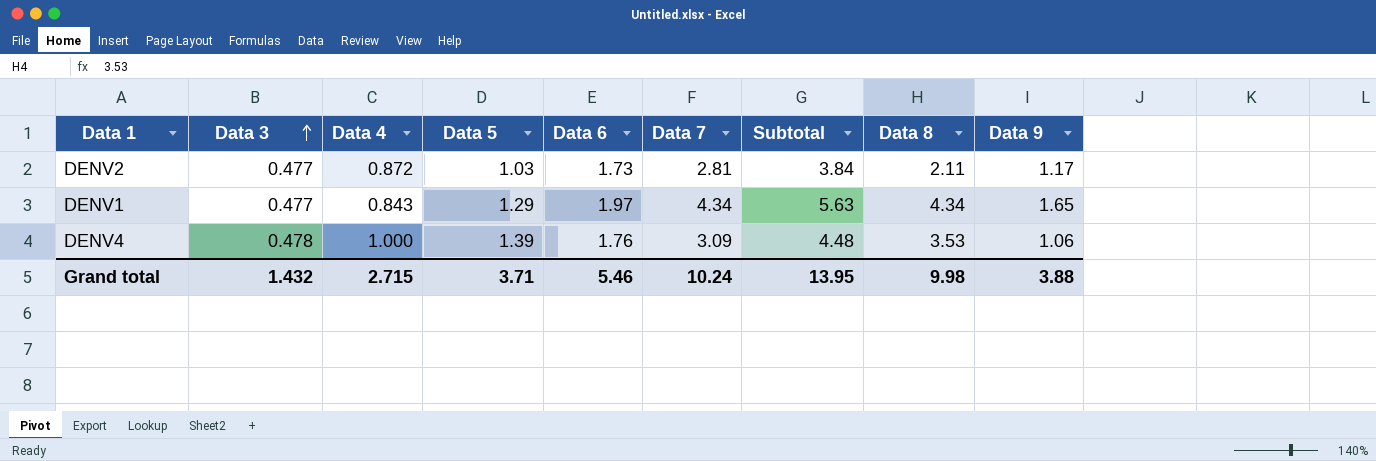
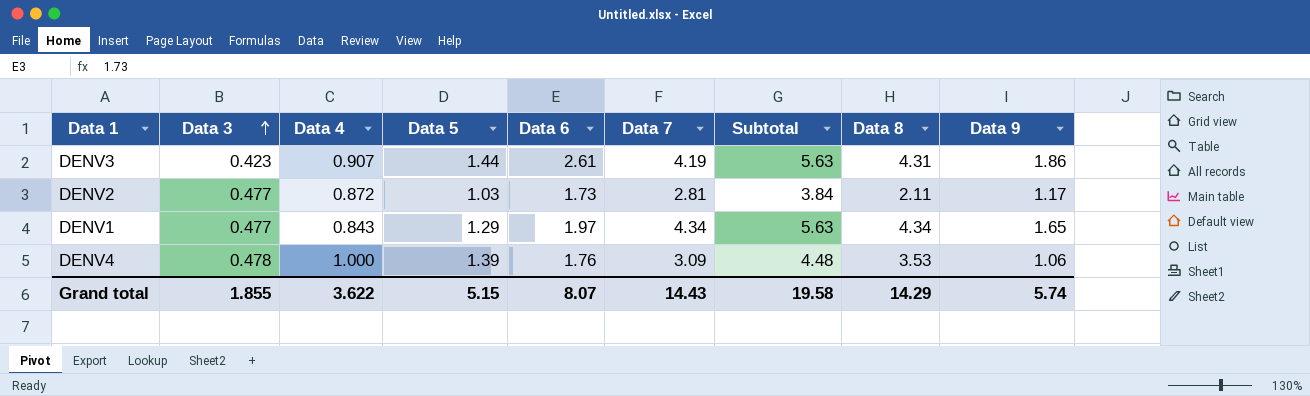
row DENV3: none -> 0.423 | 0.907 | 1.44 | 2.61 | 4.19 | 5.63 | 4.31 | 1.86
Grand total | Data 3: 1.432 -> 1.855
Grand total | Data 4: 2.715 -> 3.622
Grand total | Data 5: 3.71 -> 5.15
Grand total | Data 6: 5.46 -> 8.07
Grand total | Data 7: 10.24 -> 14.43
Grand total | Subtotal: 13.95 -> 19.58
Grand total | Data 8: 9.98 -> 14.29
Grand total | Data 9: 3.88 -> 5.74

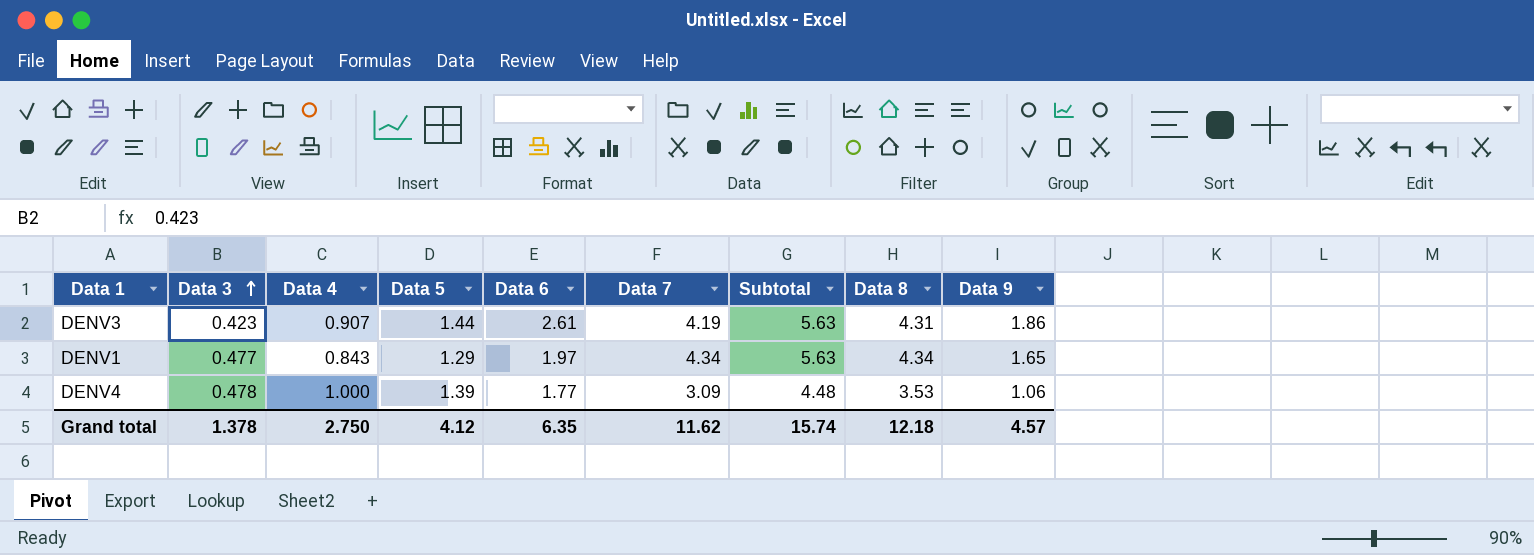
row DENV2: 0.477 | 0.872 | 1.03 | 1.73 | 2.81 | 3.84 | 2.11 | 1.17 -> none
DENV4 | Data 6: 1.76 -> 1.77
Grand total | Data 3: 1.855 -> 1.378
Grand total | Data 4: 3.622 -> 2.750
Grand total | Data 5: 5.15 -> 4.12
Grand total | Data 6: 8.07 -> 6.35
Grand total | Data 7: 14.43 -> 11.62
Grand total | Subtotal: 19.58 -> 15.74
Grand total | Data 8: 14.29 -> 12.18
Grand total | Data 9: 5.74 -> 4.57

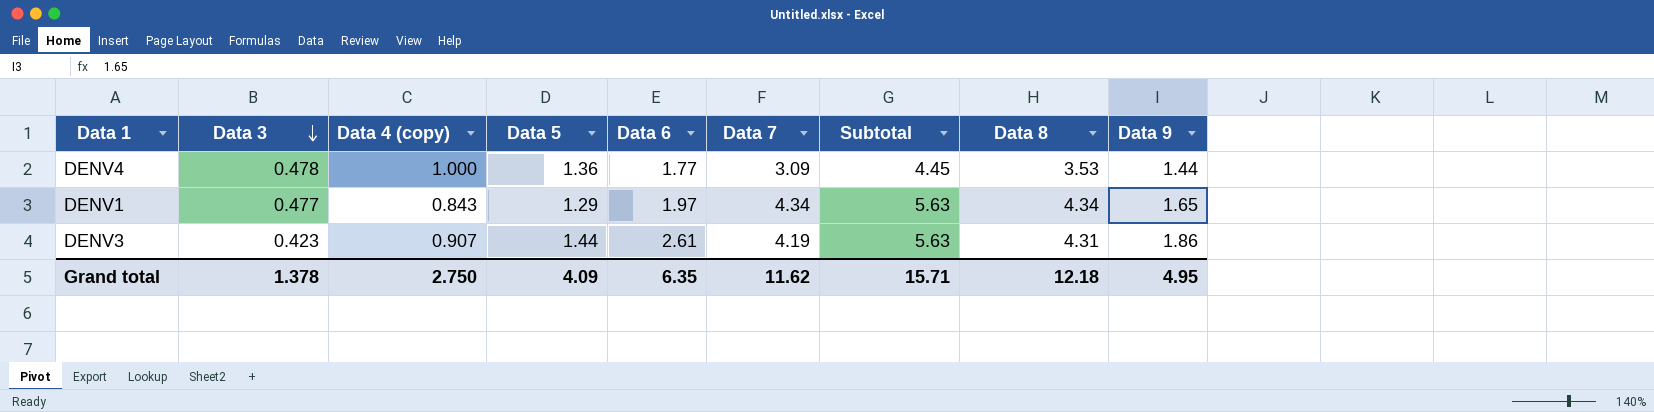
row order: Data 3 ascending -> Data 3 descending
column name: Data 4 -> Data 4 (copy)
DENV4 | Data 5: 1.39 -> 1.36
DENV4 | Subtotal: 4.48 -> 4.45
DENV4 | Data 9: 1.06 -> 1.44
Grand total | Data 5: 4.12 -> 4.09
Grand total | Subtotal: 15.74 -> 15.71
Grand total | Data 9: 4.57 -> 4.95

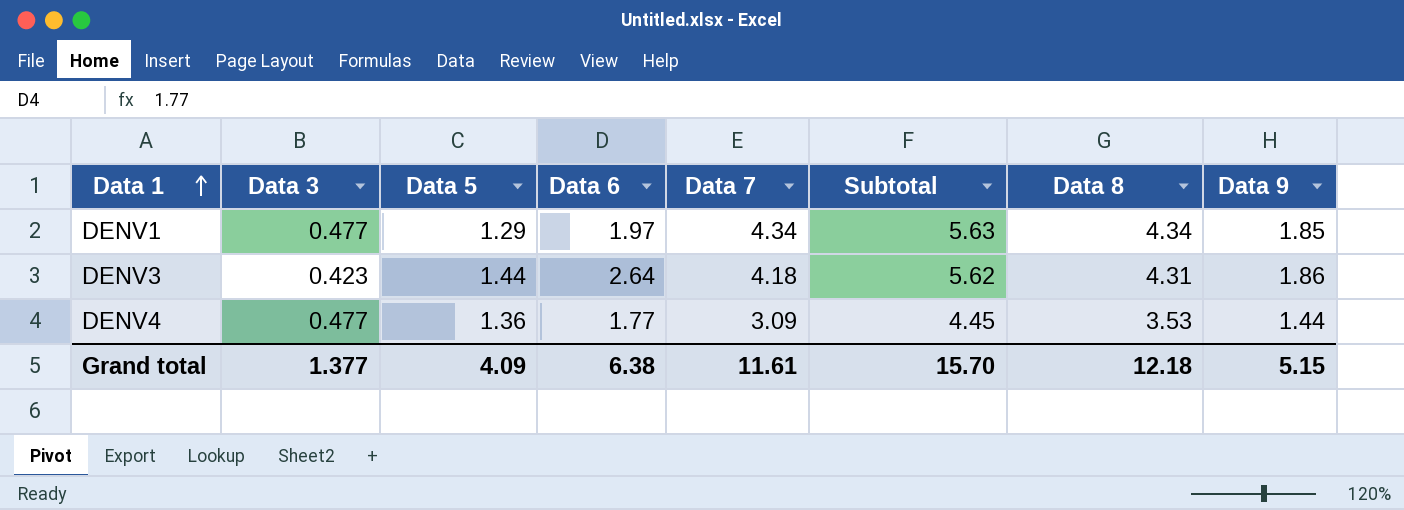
row order: Data 3 descending -> Data 1 ascending
column Data 4 (copy) | position: 3 -> none
DENV1 | Data 9: 1.65 -> 1.85
DENV3 | Data 6: 2.61 -> 2.64
DENV3 | Data 7: 4.19 -> 4.18
DENV3 | Subtotal: 5.63 -> 5.62
DENV4 | Data 3: 0.478 -> 0.477
Grand total | Data 3: 1.378 -> 1.377
Grand total | Data 6: 6.35 -> 6.38
Grand total | Data 7: 11.62 -> 11.61
Grand total | Subtotal: 15.71 -> 15.70
Grand total | Data 9: 4.95 -> 5.15

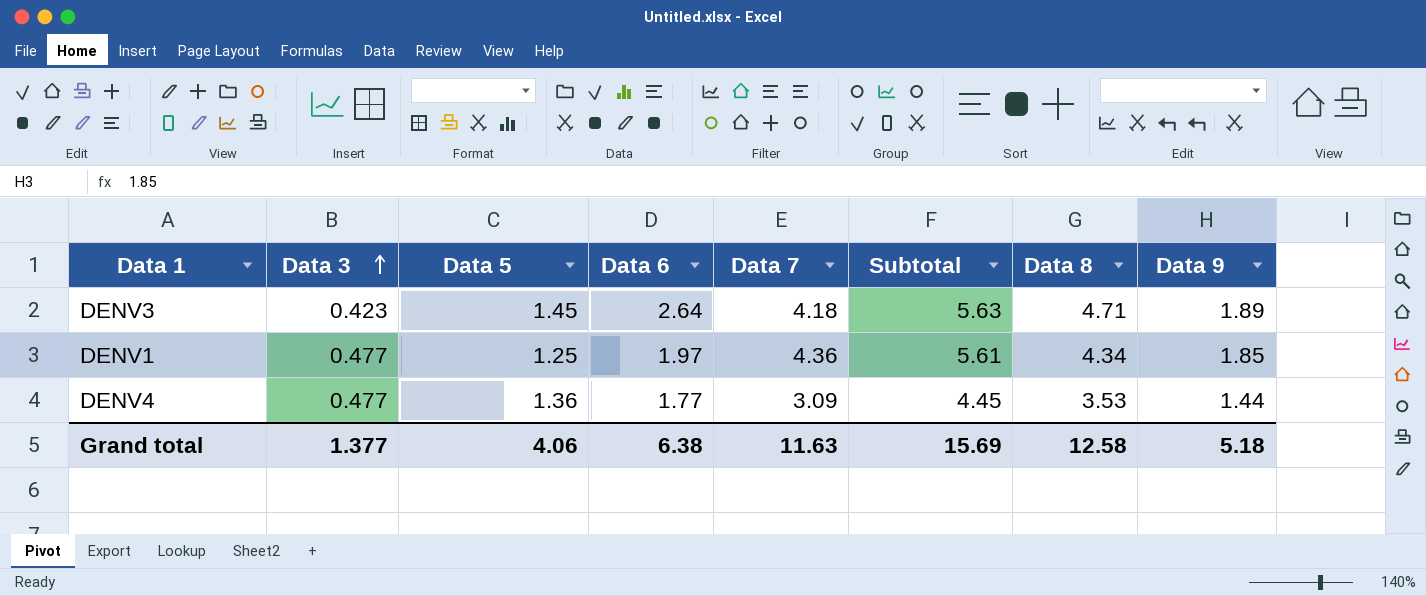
row order: Data 1 ascending -> Data 3 ascending
DENV3 | Data 5: 1.44 -> 1.45
DENV3 | Subtotal: 5.62 -> 5.63
DENV3 | Data 8: 4.31 -> 4.71
DENV3 | Data 9: 1.86 -> 1.89
DENV1 | Data 5: 1.29 -> 1.25
DENV1 | Data 7: 4.34 -> 4.36
DENV1 | Subtotal: 5.63 -> 5.61
Grand total | Data 5: 4.09 -> 4.06
Grand total | Data 7: 11.61 -> 11.63
Grand total | Subtotal: 15.70 -> 15.69
Grand total | Data 8: 12.18 -> 12.58
Grand total | Data 9: 5.15 -> 5.18

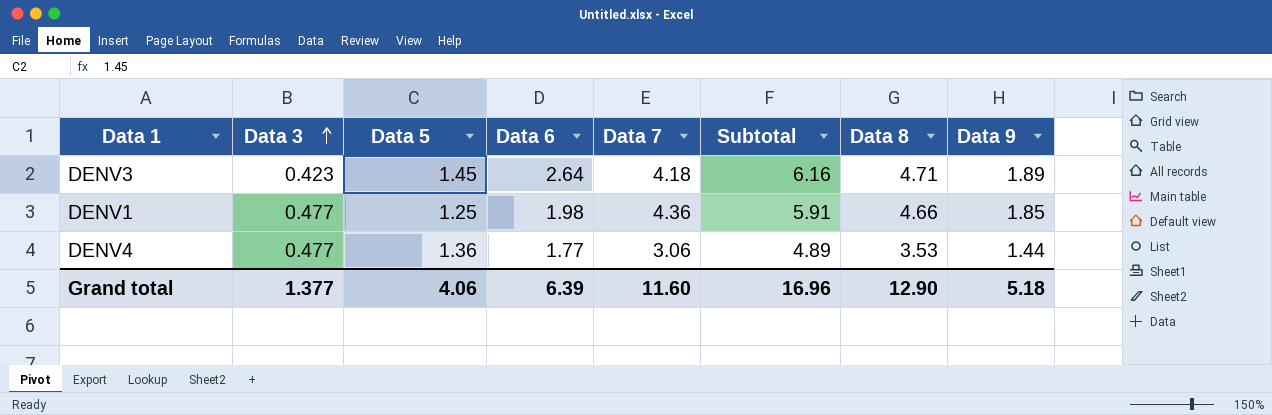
column Subtotal | formula: [Data 5] + [Data 7] -> [Data 5] + [Data 8]
DENV1 | Data 6: 1.97 -> 1.98
DENV1 | Data 8: 4.34 -> 4.66
DENV4 | Data 7: 3.09 -> 3.06
Grand total | Data 6: 6.38 -> 6.39
Grand total | Data 7: 11.63 -> 11.60
Grand total | Subtotal: 15.69 -> 16.96
Grand total | Data 8: 12.58 -> 12.90

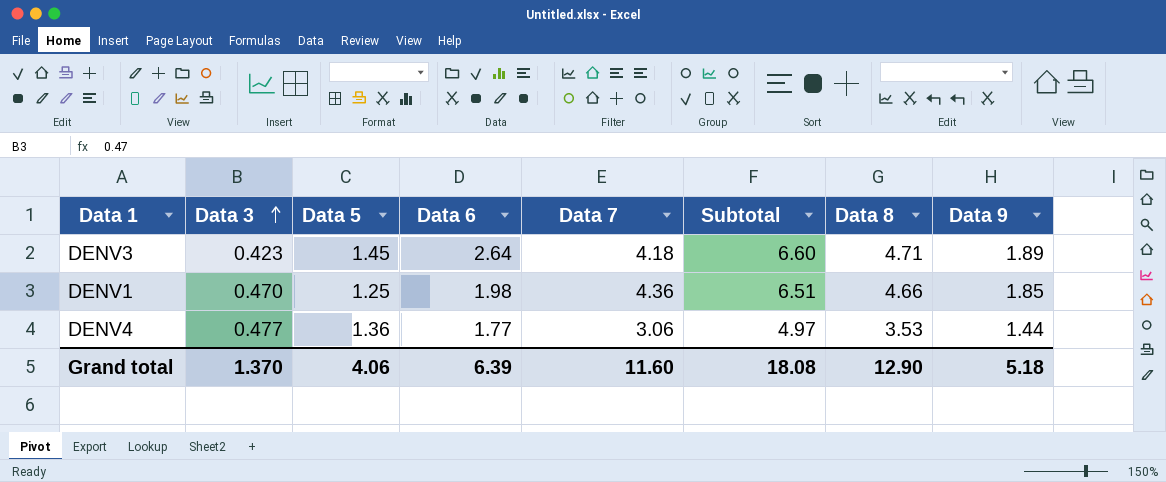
column Subtotal | formula: [Data 5] + [Data 8] -> [Data 8] + [Data 9]
DENV1 | Data 3: 0.477 -> 0.470
Grand total | Data 3: 1.377 -> 1.370
Grand total | Subtotal: 16.96 -> 18.08

